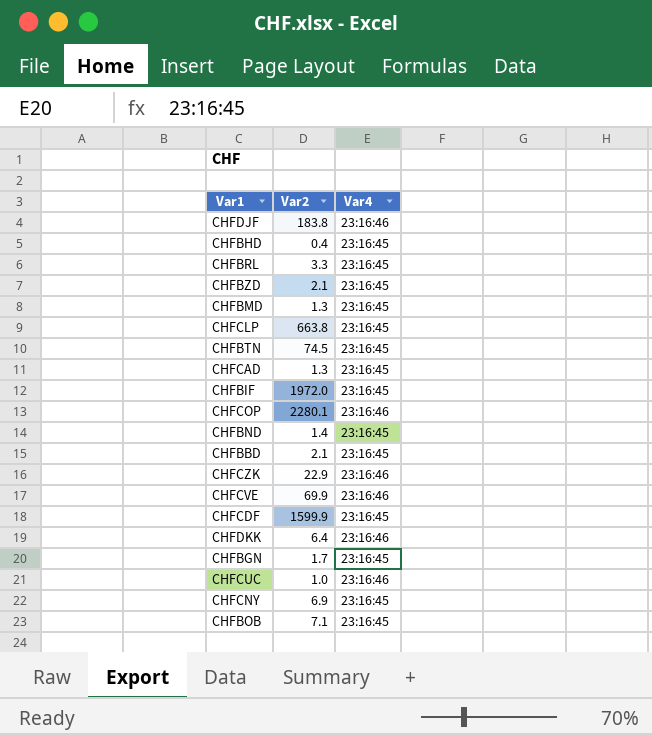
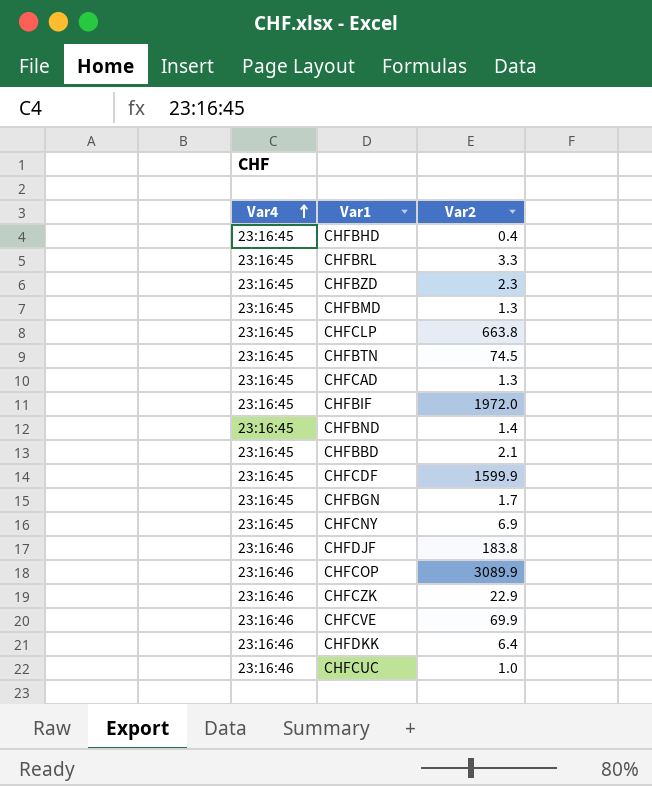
row order: none -> Var4 ascending
column Var4 | position: 3 -> 1
row CHFBOB: 7.1 | 23:16:45 -> none
CHFBZD | Var2: 2.1 -> 2.3
CHFCOP | Var2: 2280.1 -> 3089.9

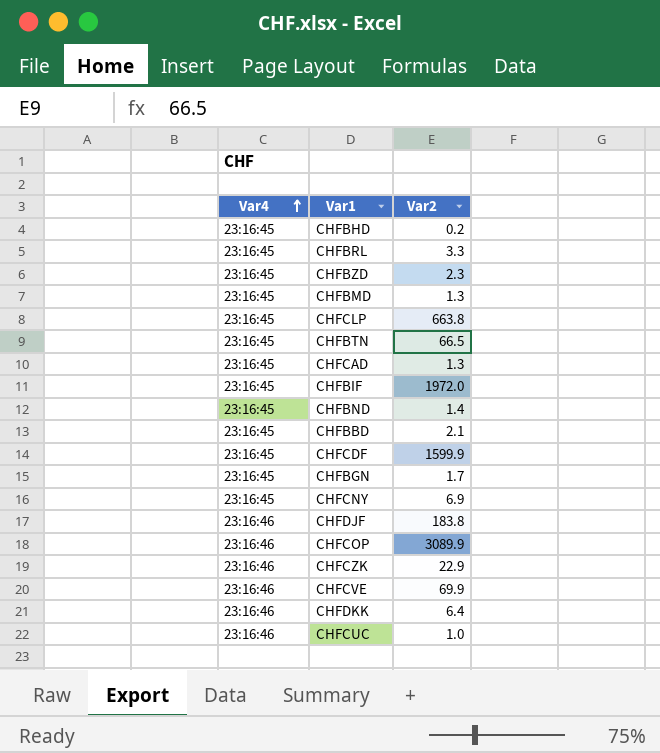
CHFBHD | Var2: 0.4 -> 0.2
CHFBTN | Var2: 74.5 -> 66.5

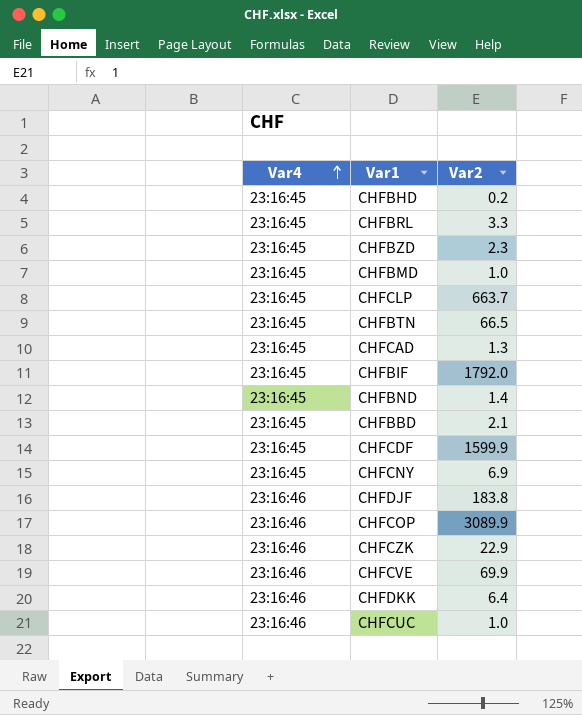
row CHFBGN: 23:16:45 | 1.7 -> none
CHFBMD | Var2: 1.3 -> 1.0
CHFCLP | Var2: 663.8 -> 663.7
CHFBIF | Var2: 1972.0 -> 1792.0

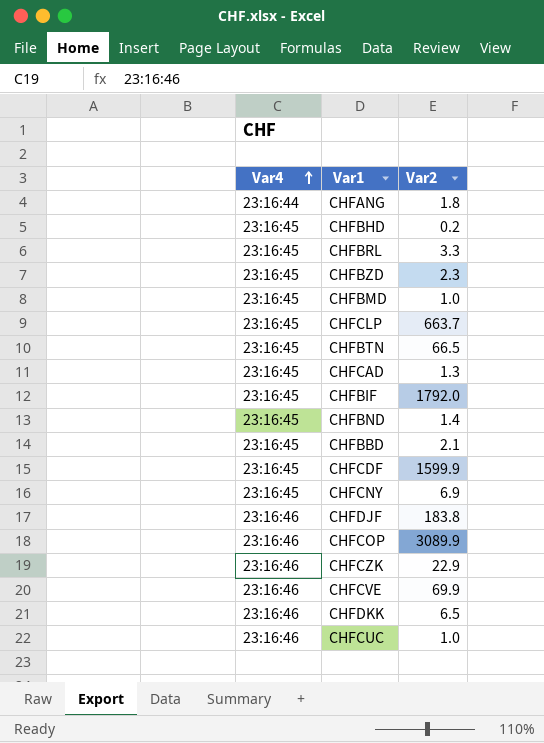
row CHFANG: none -> 23:16:44 | 1.8
CHFDKK | Var2: 6.4 -> 6.5

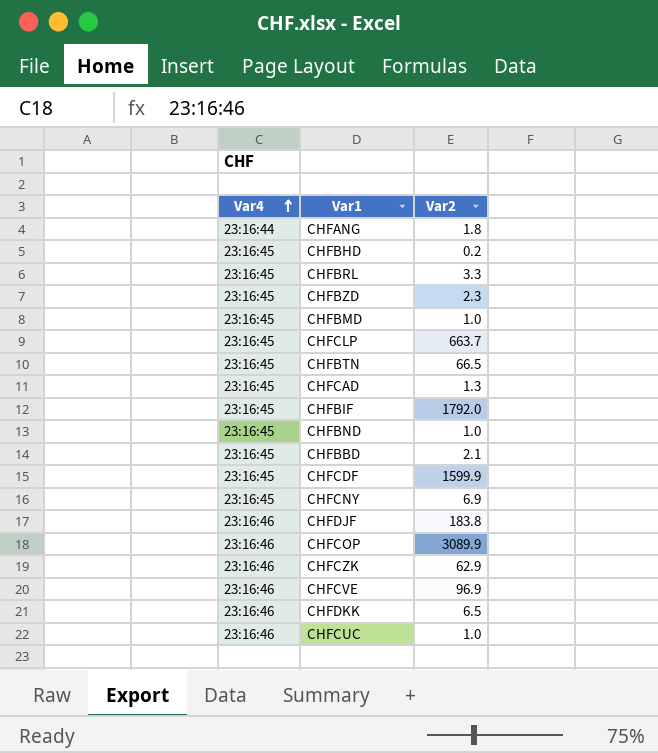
CHFBND | Var2: 1.4 -> 1.0
CHFCZK | Var2: 22.9 -> 62.9
CHFCVE | Var2: 69.9 -> 96.9

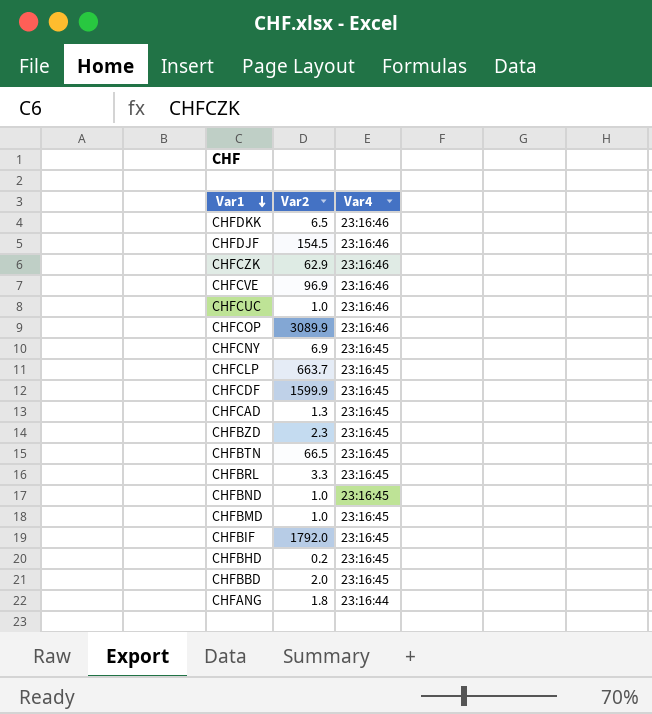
row order: Var4 ascending -> Var1 descending
column Var4 | position: 1 -> 3
CHFDJF | Var2: 183.8 -> 154.5
CHFBBD | Var2: 2.1 -> 2.0

